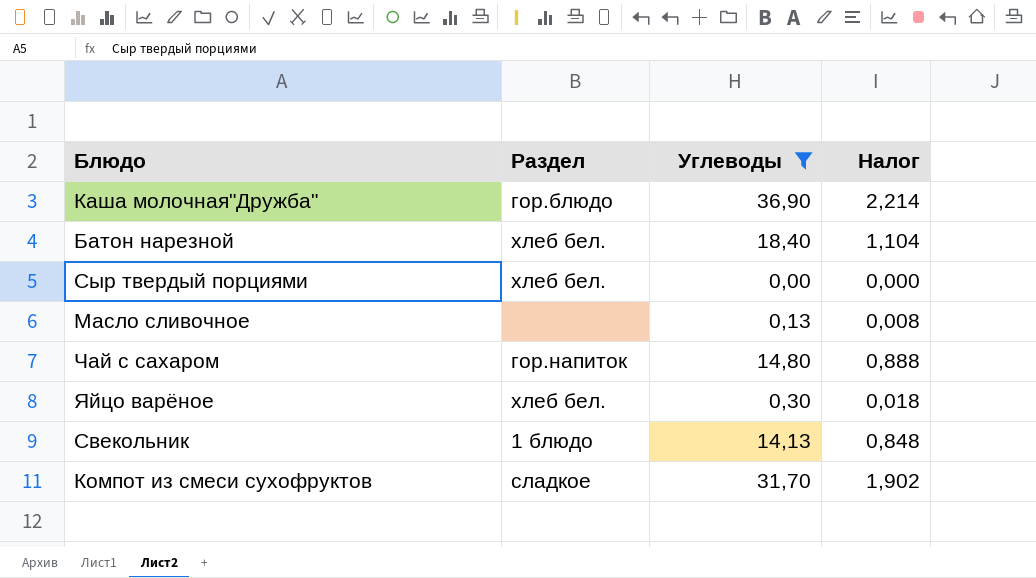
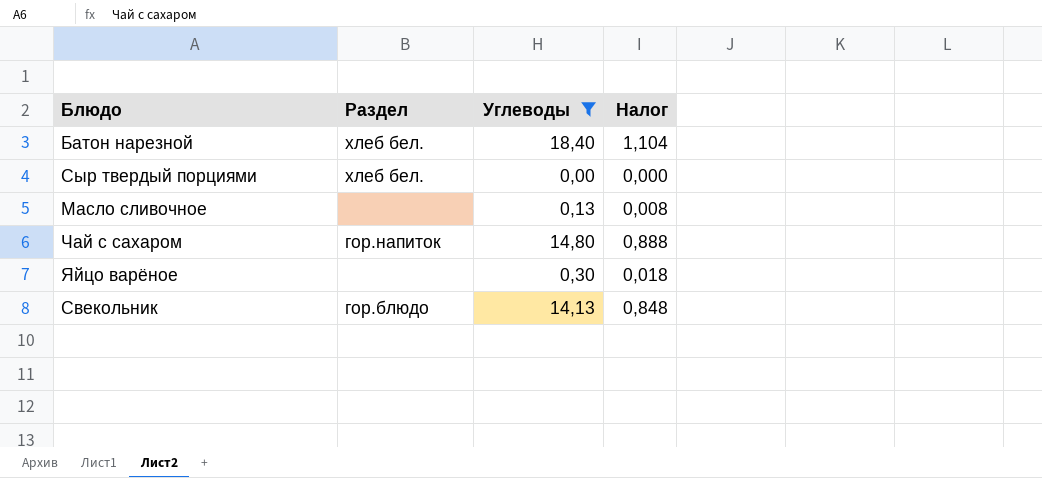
row Каша молочная"Дружба": гор.блюдо | 36,90 | 2,214 -> none
row Компот из смеси сухофруктов: сладкое | 31,70 | 1,902 -> none
Яйцо варёное | Раздел: хлеб бел. -> none
Свекольник | Раздел: 1 блюдо -> гор.блюдо

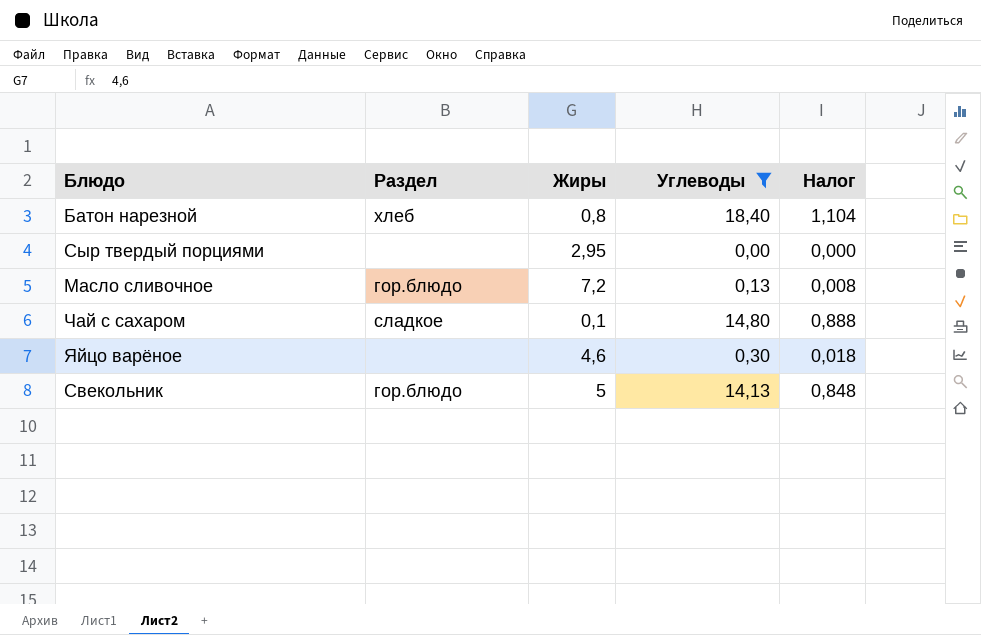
column Жиры | position: none -> 3
Батон нарезной | Раздел: хлеб бел. -> хлеб
Сыр твердый порциями | Раздел: хлеб бел. -> none
Масло сливочное | Раздел: none -> гор.блюдо
Чай с сахаром | Раздел: гор.напиток -> сладкое

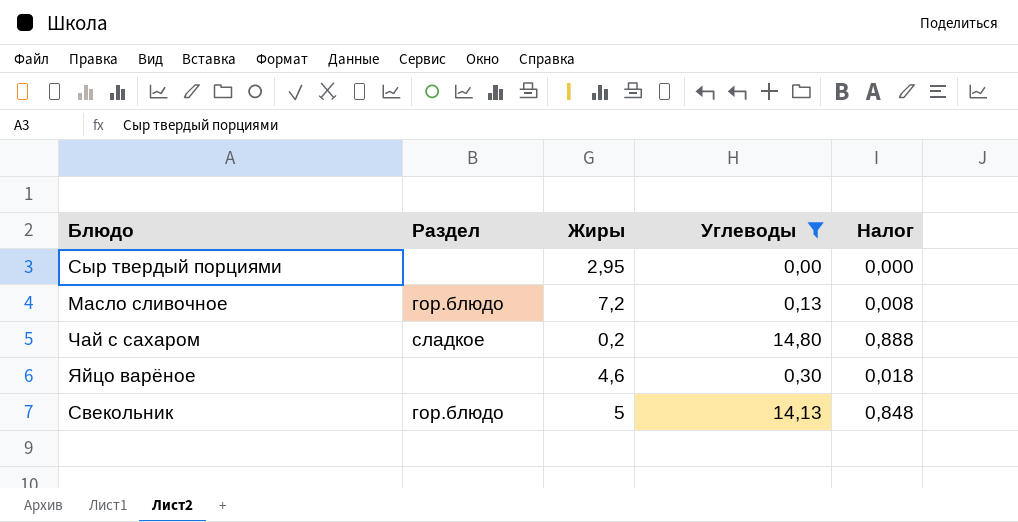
row Батон нарезной: хлеб | 0,8 | 18,40 | 1,104 -> none
Чай с сахаром | Жиры: 0,1 -> 0,2

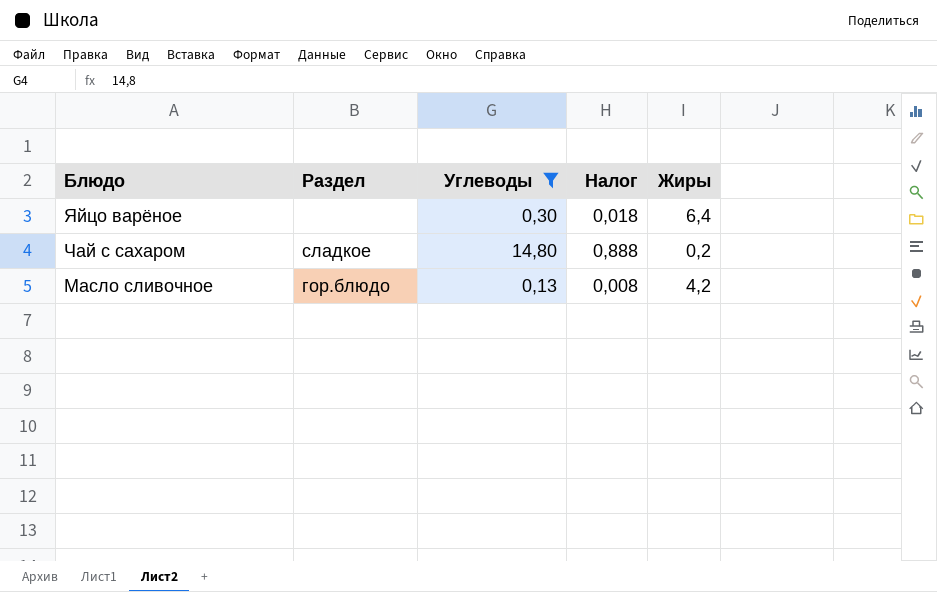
row order: none -> Блюдо descending
column Жиры | position: 3 -> 5
row Сыр твердый порциями: none | 2,95 | 0,00 | 0,000 -> none
row Свекольник: гор.блюдо | 5 | 14,13 | 0,848 -> none
Яйцо варёное | Жиры: 4,6 -> 6,4
Масло сливочное | Жиры: 7,2 -> 4,2

